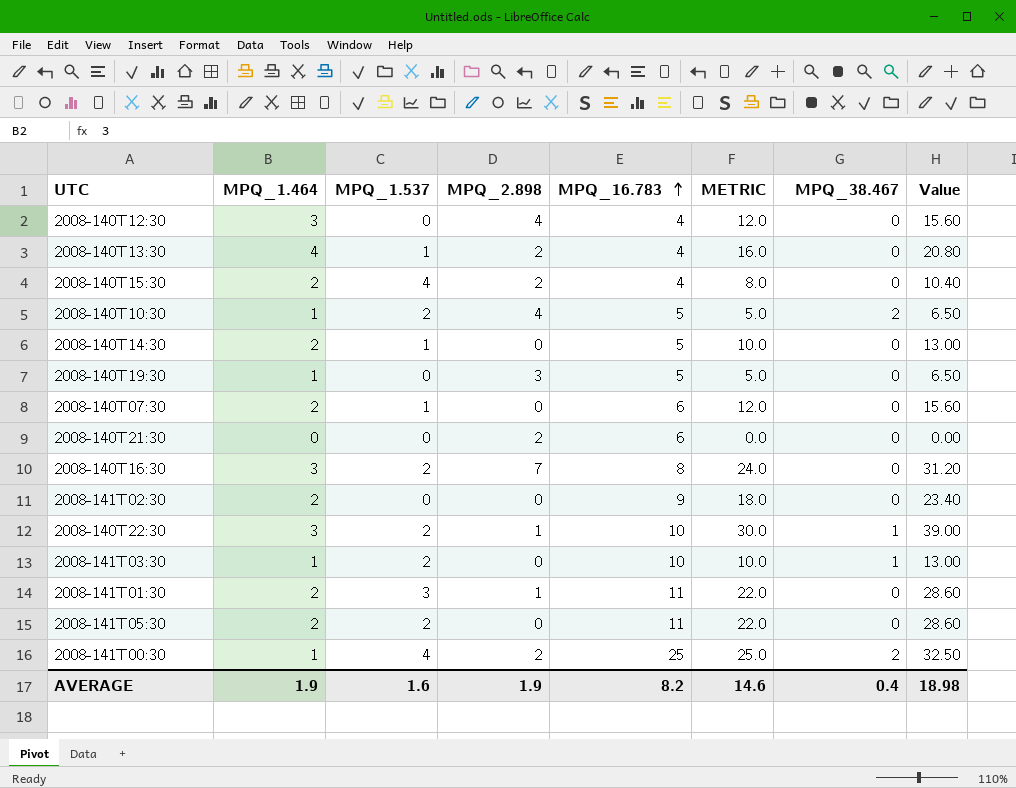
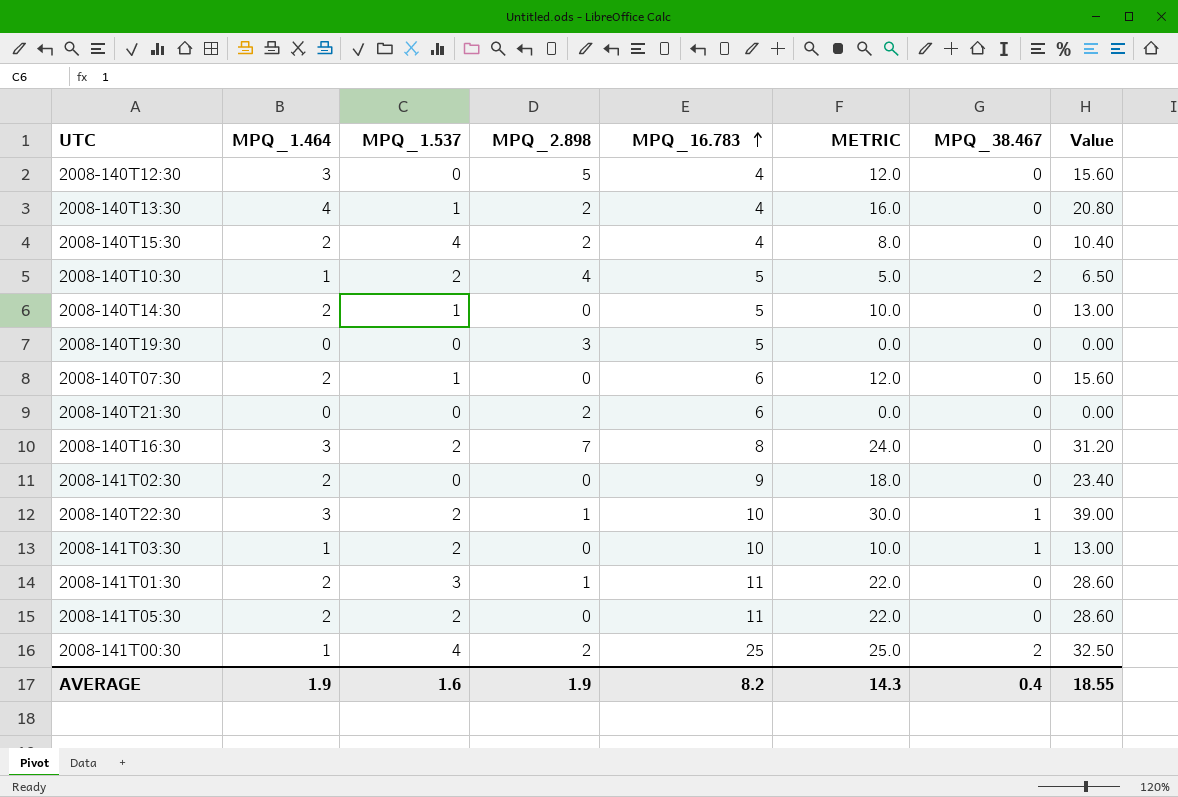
2008-140T12:30 | MPQ_2.898: 4 -> 5
2008-140T19:30 | MPQ_1.464: 1 -> 0
2008-140T19:30 | METRIC: 5.0 -> 0.0
2008-140T19:30 | Value: 6.50 -> 0.00
AVERAGE | METRIC: 14.6 -> 14.3
AVERAGE | Value: 18.98 -> 18.55

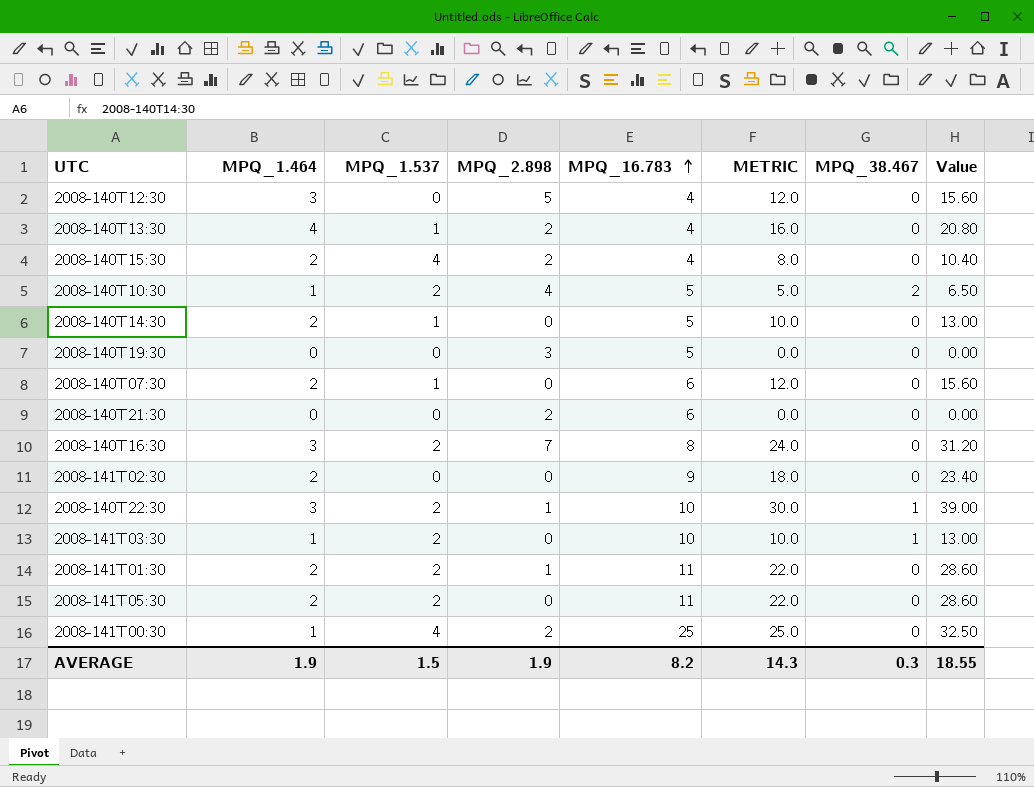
2008-141T01:30 | MPQ_1.537: 3 -> 2
2008-141T00:30 | MPQ_38.467: 2 -> 0
AVERAGE | MPQ_1.537: 1.6 -> 1.5
AVERAGE | MPQ_38.467: 0.4 -> 0.3

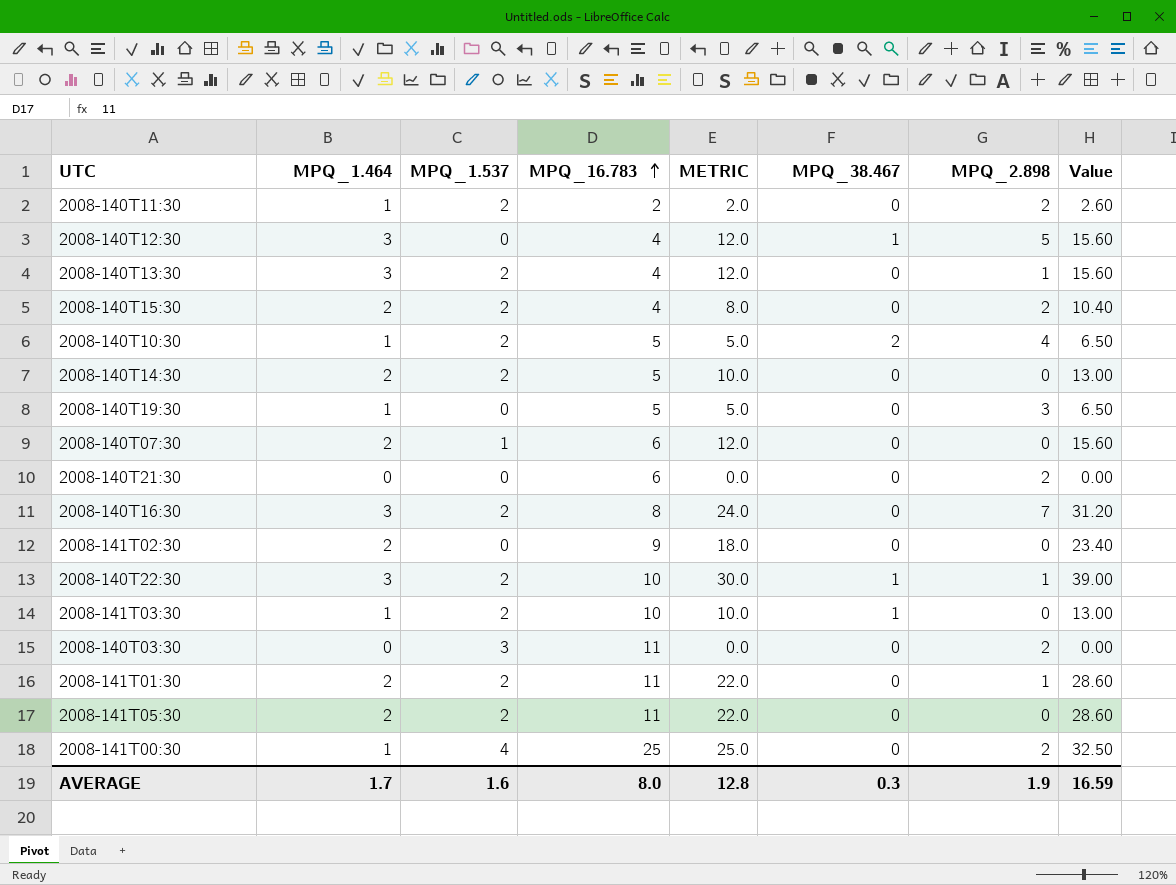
column MPQ_2.898 | position: 4 -> 7
row 2008-140T11:30: none -> 1 | 2 | 2 | 2.0 | 0 | 2 | 2.60
2008-140T12:30 | MPQ_38.467: 0 -> 1
2008-140T13:30 | MPQ_1.464: 4 -> 3
2008-140T13:30 | MPQ_1.537: 1 -> 2
2008-140T13:30 | METRIC: 16.0 -> 12.0
2008-140T13:30 | MPQ_2.898: 2 -> 1
2008-140T13:30 | Value: 20.80 -> 15.60
2008-140T15:30 | MPQ_1.537: 4 -> 2
2008-140T14:30 | MPQ_1.537: 1 -> 2
2008-140T19:30 | MPQ_1.464: 0 -> 1
2008-140T19:30 | METRIC: 0.0 -> 5.0
2008-140T19:30 | Value: 0.00 -> 6.50
row 2008-140T03:30: none -> 0 | 3 | 11 | 0.0 | 0 | 2 | 0.00
AVERAGE | MPQ_1.464: 1.9 -> 1.7
AVERAGE | MPQ_1.537: 1.5 -> 1.6
AVERAGE | MPQ_16.783: 8.2 -> 8.0
AVERAGE | METRIC: 14.3 -> 12.8
AVERAGE | Value: 18.55 -> 16.59

